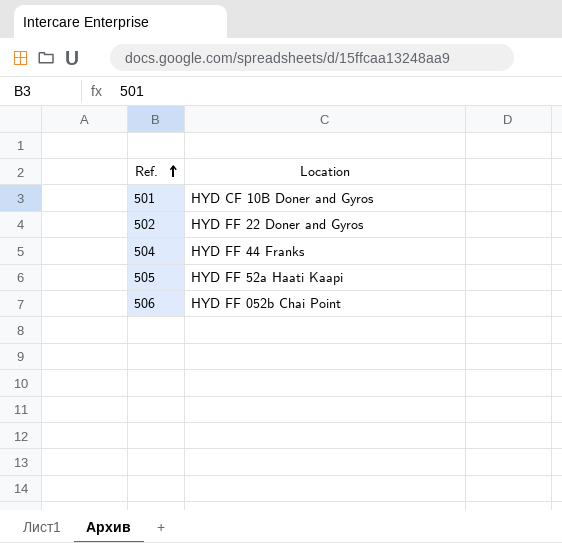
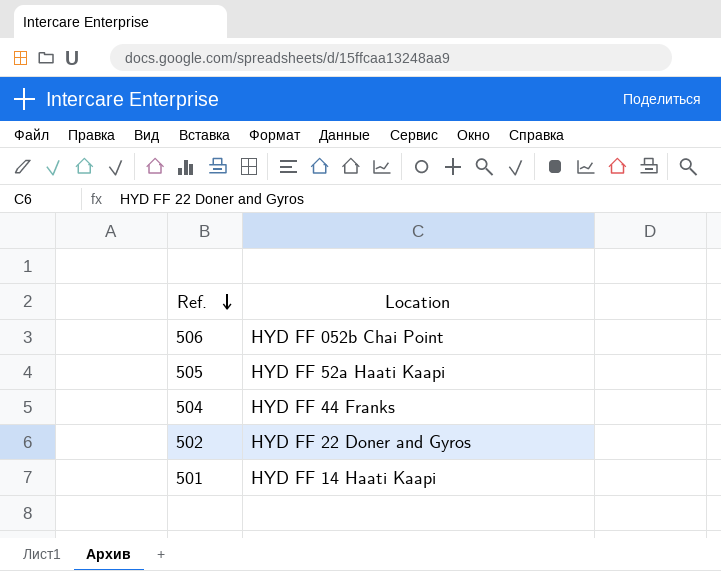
row order: Ref. ascending -> Ref. descending
501 | Location: HYD CF 10B Doner and Gyros -> HYD FF 14 Haati Kaapi

